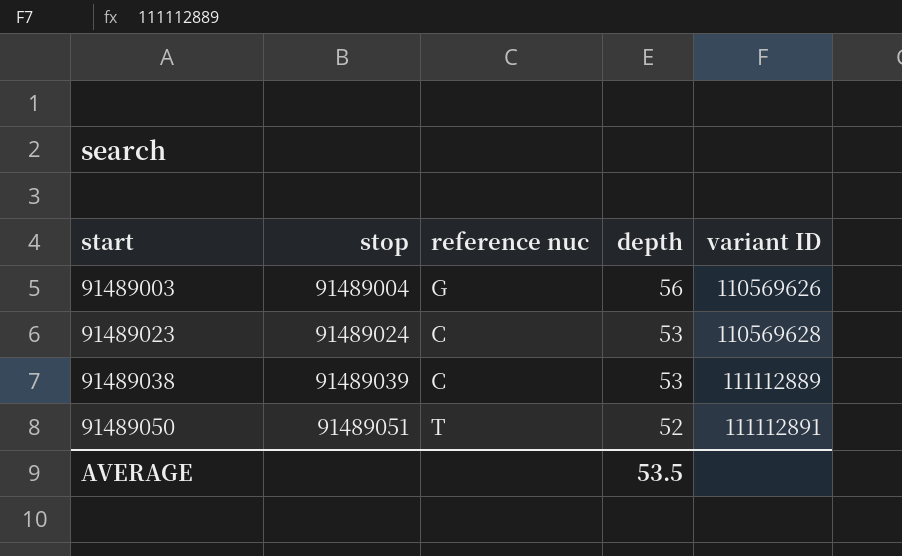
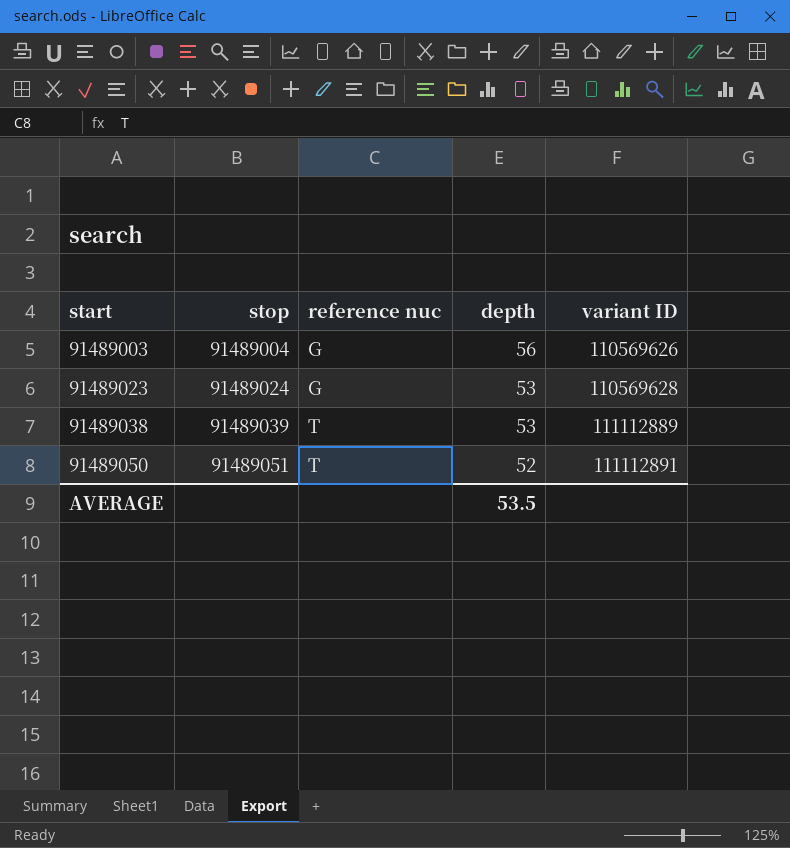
91489023 | reference nuc: C -> G
91489038 | reference nuc: C -> T

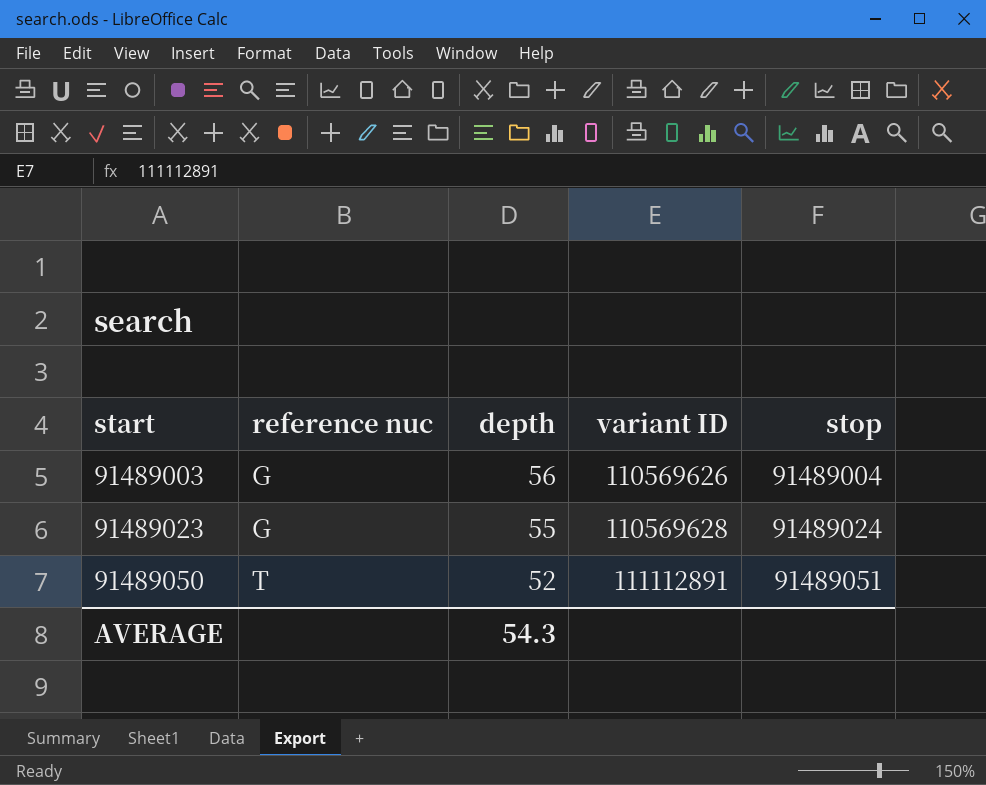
column stop | position: 2 -> 5
row 91489038: 91489039 | T | 53 | 111112889 -> none
91489023 | depth: 53 -> 55
AVERAGE | depth: 53.5 -> 54.3

